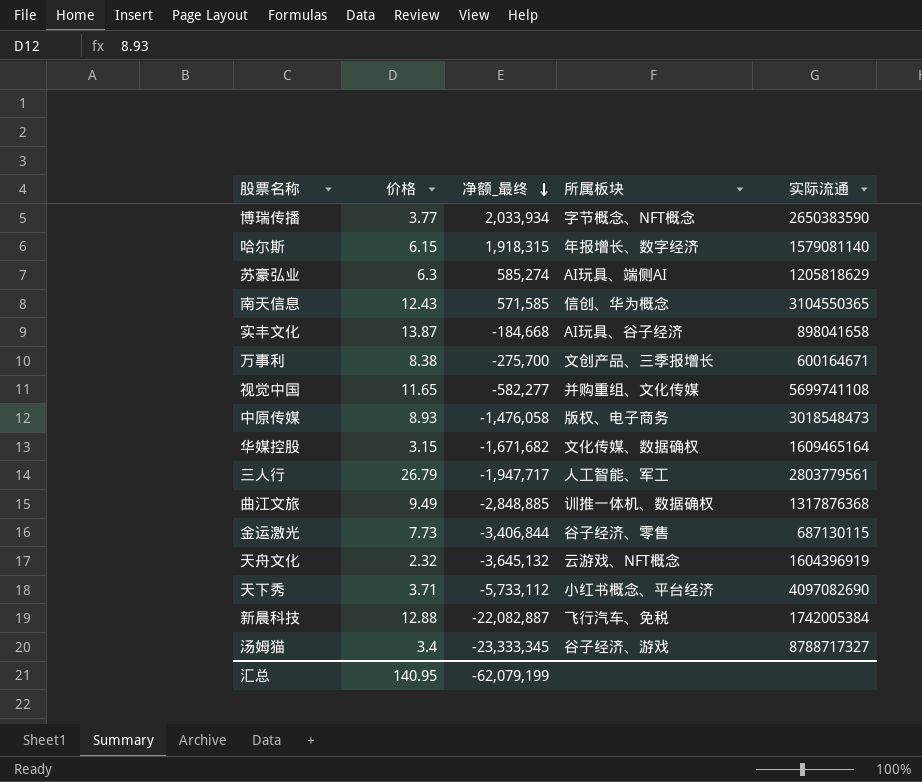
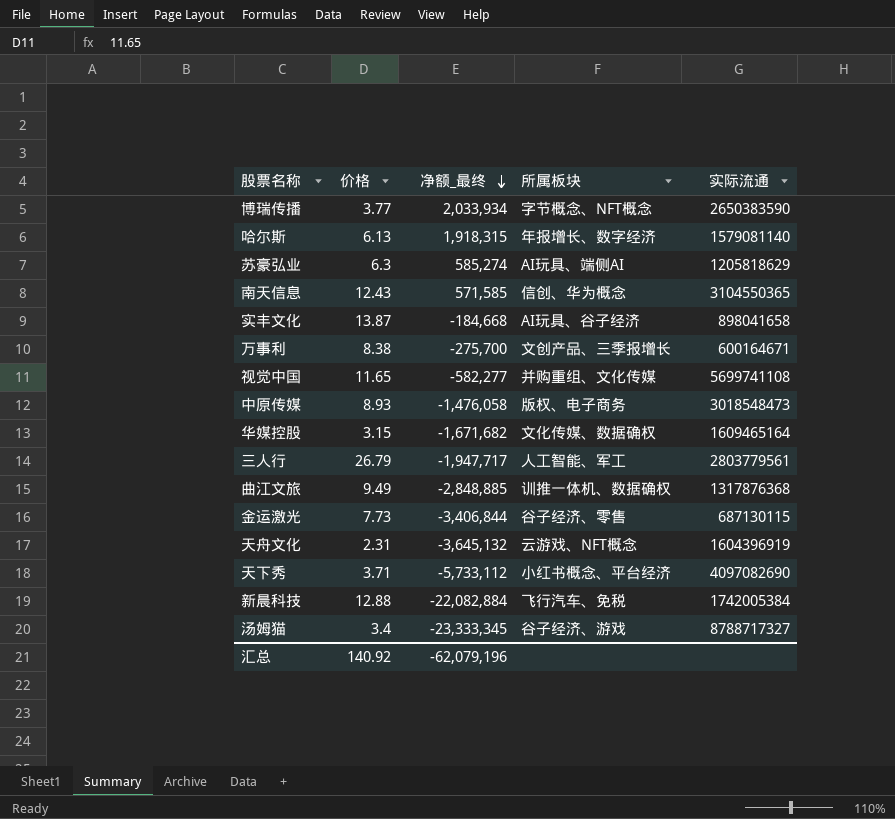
哈尔斯 | 价格: 6.15 -> 6.13
天舟文化 | 价格: 2.32 -> 2.31
新晨科技 | 净额_最终: -22,082,887 -> -22,082,884
汇总 | 价格: 140.95 -> 140.92
汇总 | 净额_最终: -62,079,199 -> -62,079,196

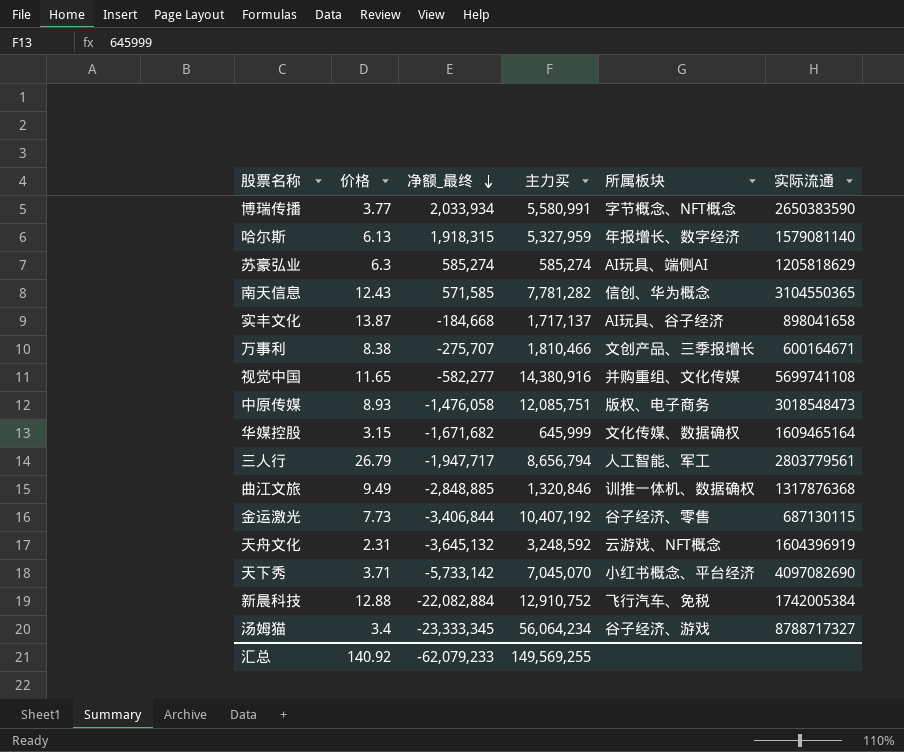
column 主力买 | position: none -> 4
万事利 | 净额_最终: -275,700 -> -275,707
天下秀 | 净额_最终: -5,733,112 -> -5,733,142
汇总 | 净额_最终: -62,079,196 -> -62,079,233

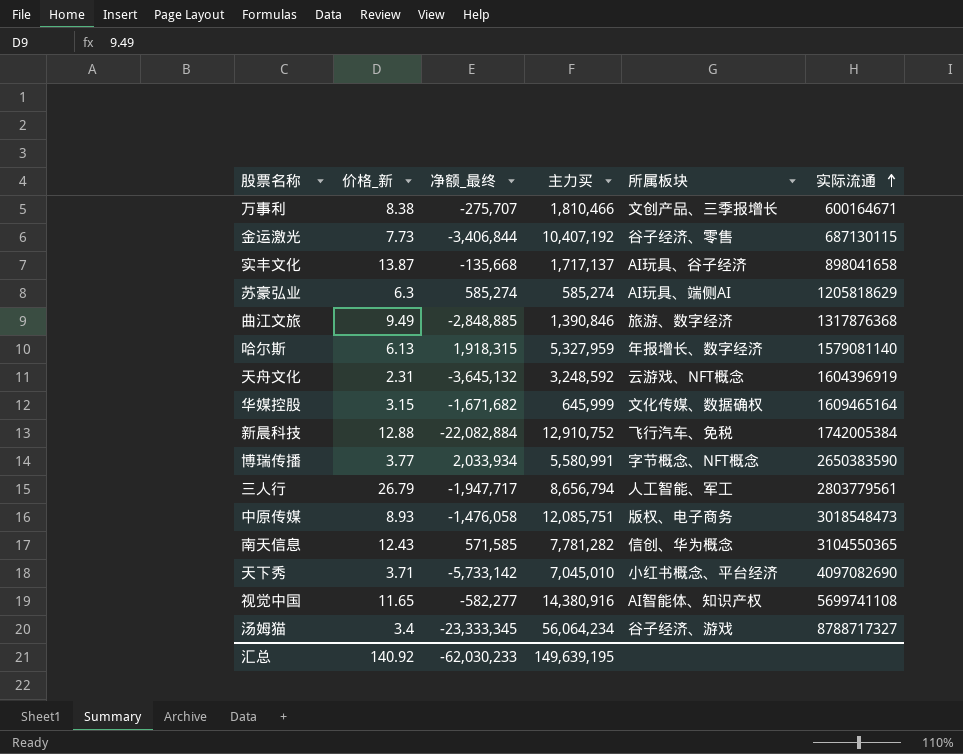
row order: 净额_最终 descending -> 实际流通 ascending
column name: 价格 -> 价格_新
实丰文化 | 净额_最终: -184,668 -> -135,668
曲江文旅 | 主力买: 1,320,846 -> 1,390,846
曲江文旅 | 所属板块: 训推一体机、数据确权 -> 旅游、数字经济
天下秀 | 主力买: 7,045,070 -> 7,045,010
视觉中国 | 所属板块: 并购重组、文化传媒 -> AI智能体、知识产权
汇总 | 净额_最终: -62,079,233 -> -62,030,233
汇总 | 主力买: 149,569,255 -> 149,639,195

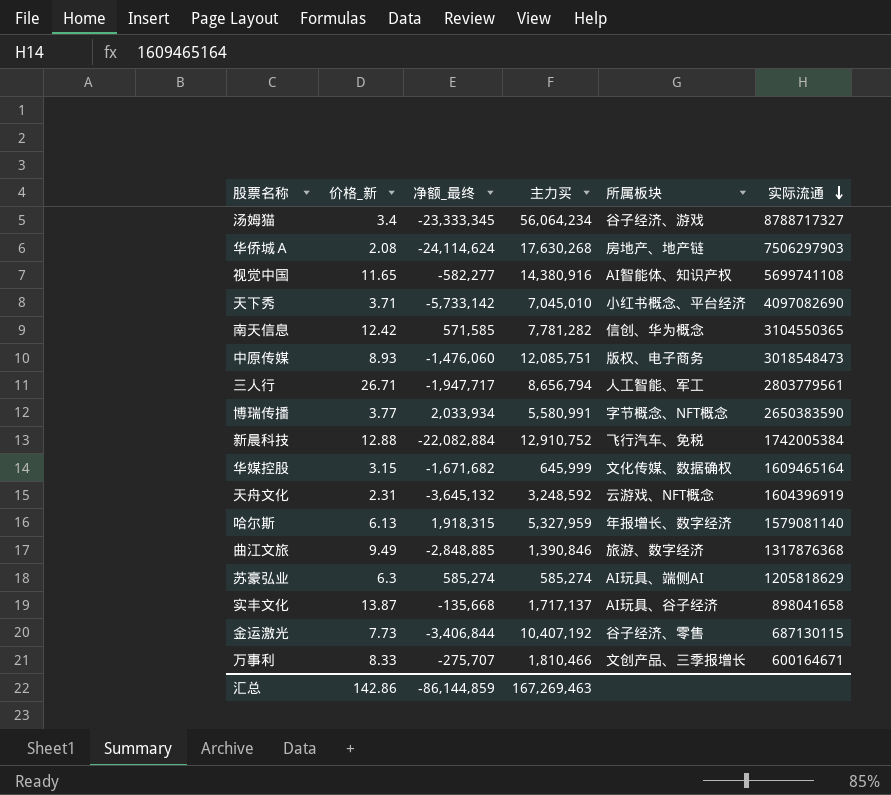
row order: 实际流通 ascending -> 实际流通 descending
row 华侨城Ａ: none -> 2.08 | -24,114,624 | 17,630,268 | 房地产、地产链 | 7506297903
南天信息 | 价格_新: 12.43 -> 12.42
中原传媒 | 净额_最终: -1,476,058 -> -1,476,060
三人行 | 价格_新: 26.79 -> 26.71
万事利 | 价格_新: 8.38 -> 8.33
汇总 | 价格_新: 140.92 -> 142.86
汇总 | 净额_最终: -62,030,233 -> -86,144,859
汇总 | 主力买: 149,639,195 -> 167,269,463

